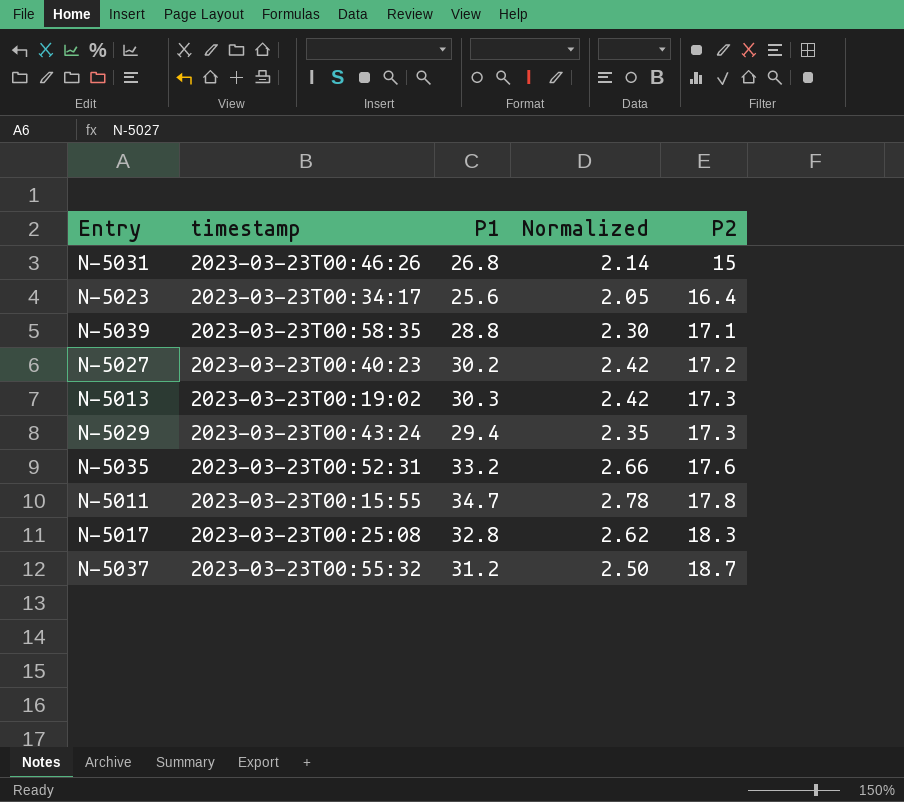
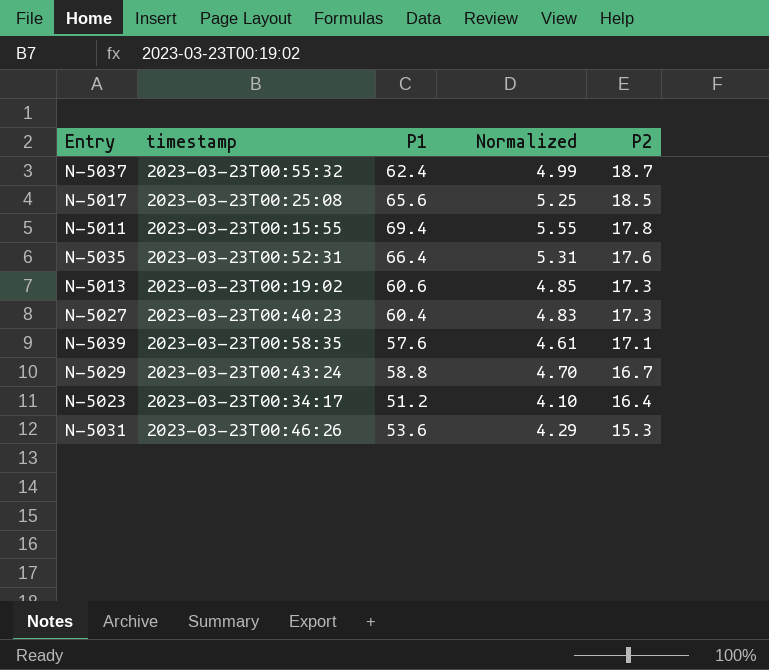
row order: P2 ascending -> P2 descending
N-5037 | P1: 31.2 -> 62.4
N-5037 | Normalized: 2.50 -> 4.99
N-5017 | P1: 32.8 -> 65.6
N-5017 | Normalized: 2.62 -> 5.25
N-5017 | P2: 18.3 -> 18.5
N-5011 | P1: 34.7 -> 69.4
N-5011 | Normalized: 2.78 -> 5.55
N-5035 | P1: 33.2 -> 66.4
N-5035 | Normalized: 2.66 -> 5.31
N-5013 | P1: 30.3 -> 60.6
N-5013 | Normalized: 2.42 -> 4.85
N-5027 | P1: 30.2 -> 60.4
N-5027 | Normalized: 2.42 -> 4.83
N-5027 | P2: 17.2 -> 17.3
N-5039 | P1: 28.8 -> 57.6
N-5039 | Normalized: 2.30 -> 4.61
N-5029 | P1: 29.4 -> 58.8
N-5029 | Normalized: 2.35 -> 4.70
N-5029 | P2: 17.3 -> 16.7
N-5023 | P1: 25.6 -> 51.2
N-5023 | Normalized: 2.05 -> 4.10
N-5031 | P1: 26.8 -> 53.6
N-5031 | Normalized: 2.14 -> 4.29
N-5031 | P2: 15 -> 15.3

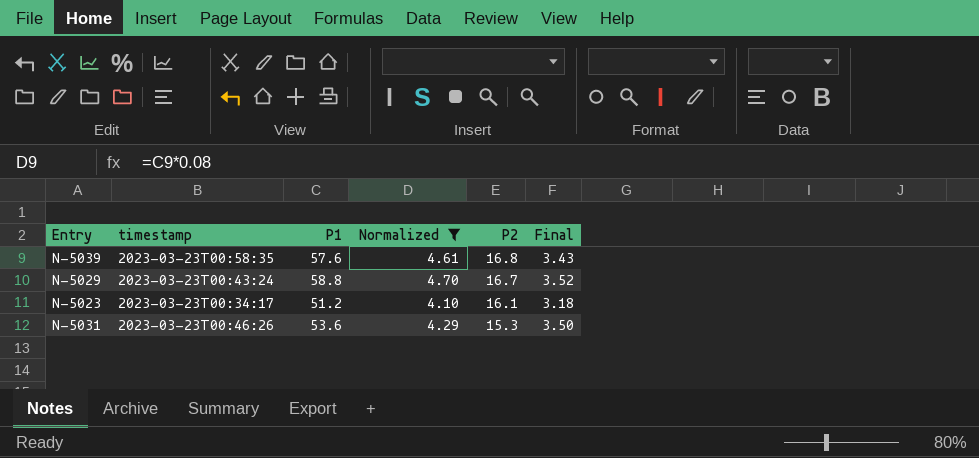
filter: none -> Normalized <= 4.70
column Final | formula: none -> [P1] / [P2]
N-5039 | P2: 17.1 -> 16.8
N-5023 | P2: 16.4 -> 16.1

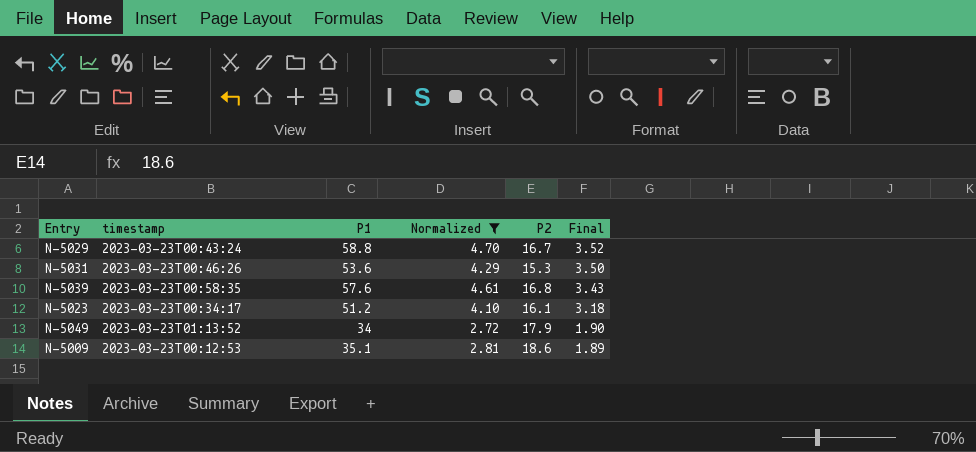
row order: P2 descending -> Final descending
row N-5049: none -> 2023-03-23T01:13:52 | 34 | 2.72 | 17.9 | 1.90
row N-5009: none -> 2023-03-23T00:12:53 | 35.1 | 2.81 | 18.6 | 1.89

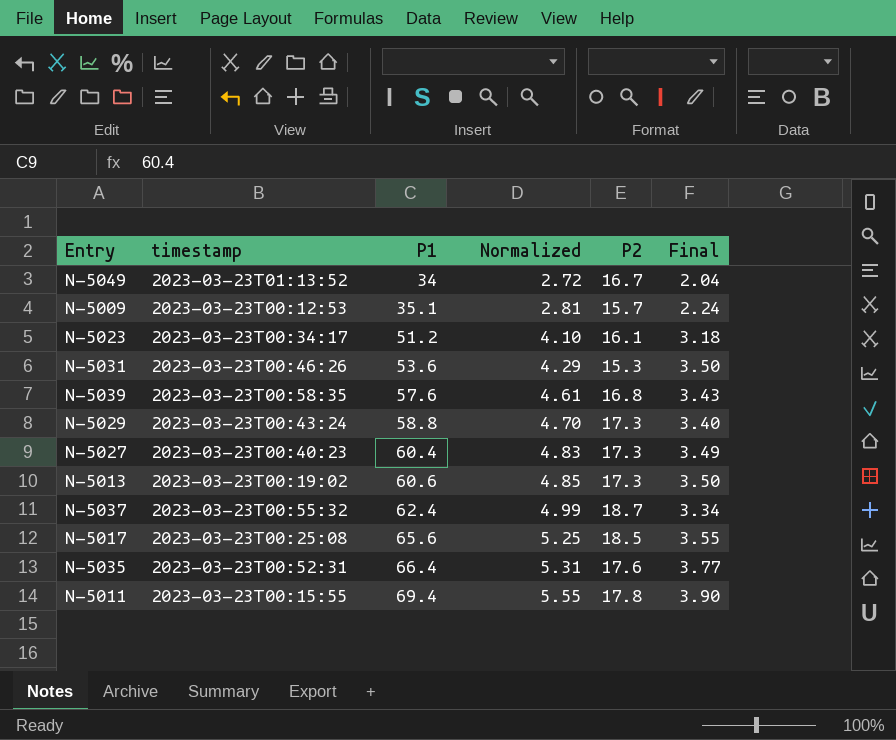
filter: Normalized <= 4.70 -> none
row order: Final descending -> P1 ascending
N-5049 | P2: 17.9 -> 16.7
N-5049 | Final: 1.90 -> 2.04
N-5009 | P2: 18.6 -> 15.7
N-5009 | Final: 1.89 -> 2.24
N-5029 | P2: 16.7 -> 17.3
N-5029 | Final: 3.52 -> 3.40

